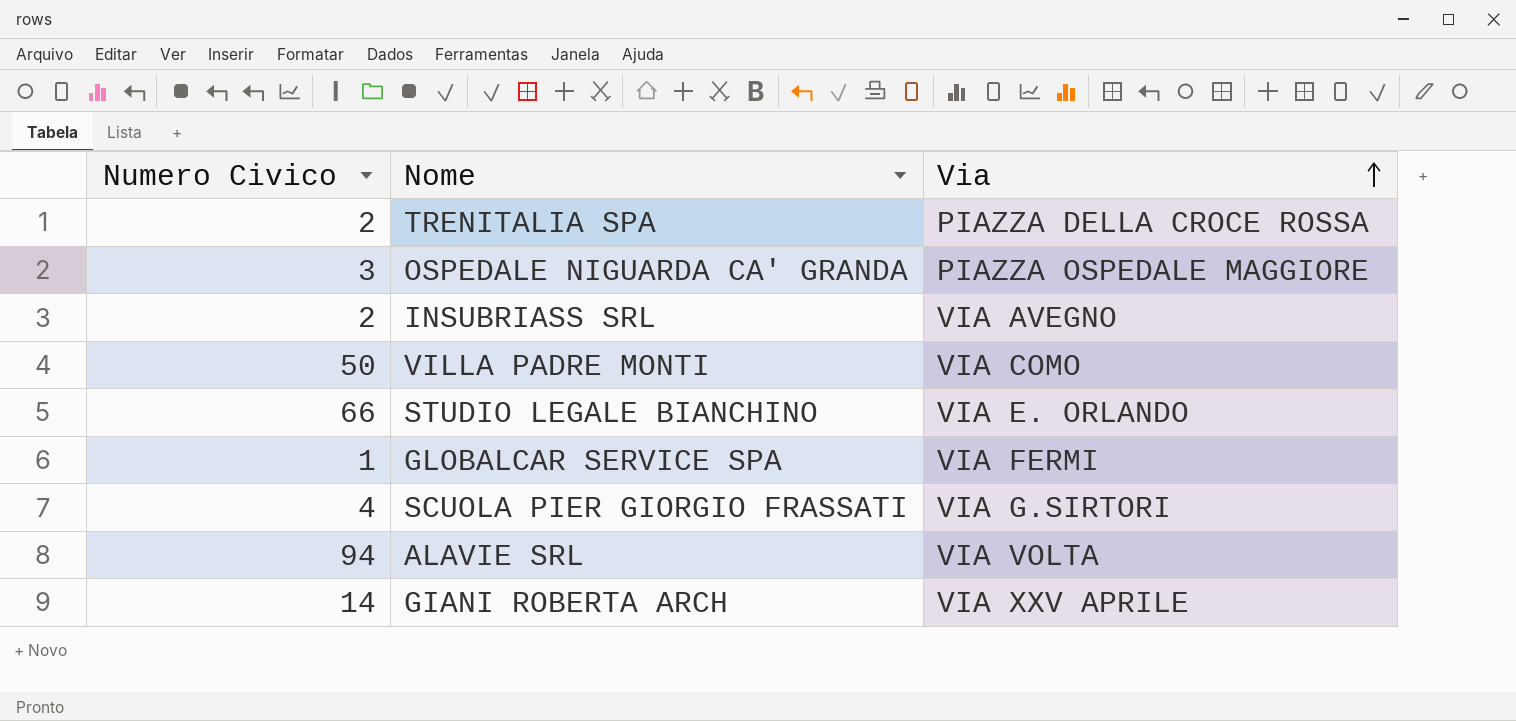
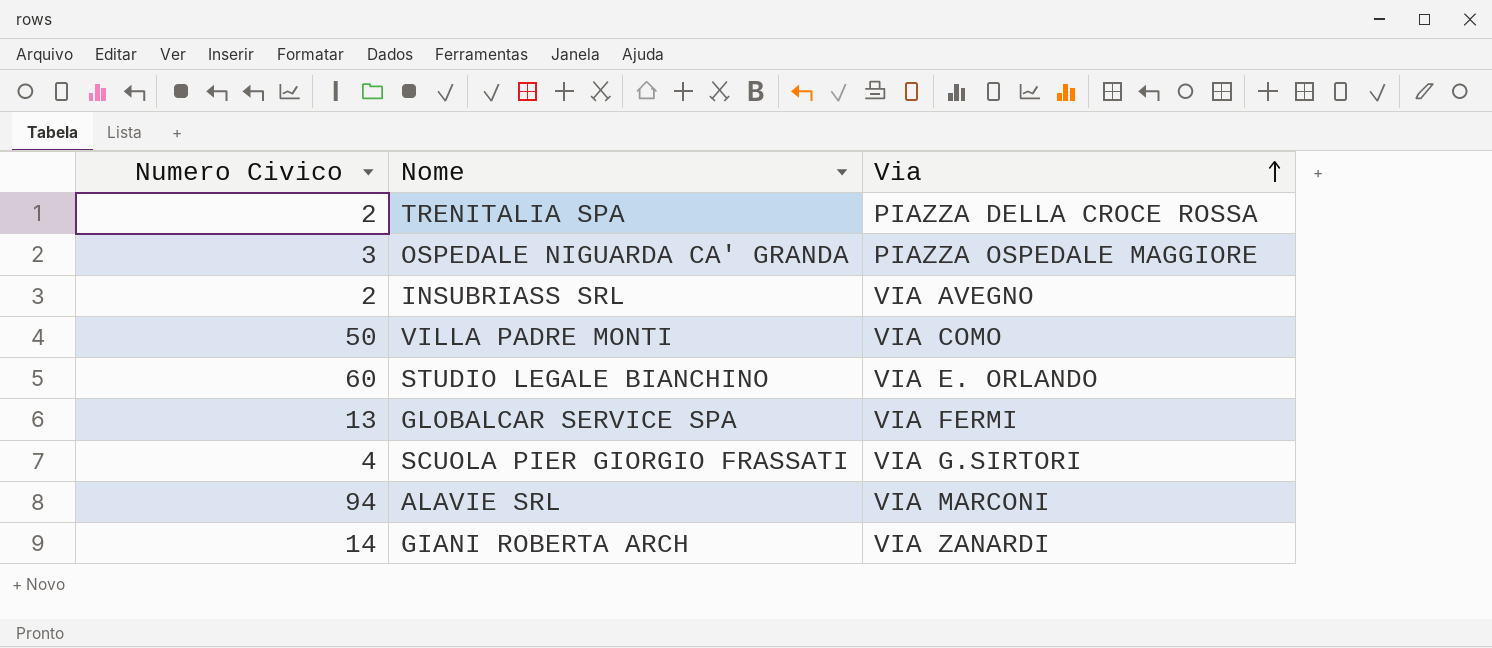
STUDIO LEGALE BIANCHINO | Numero Civico: 66 -> 60
GLOBALCAR SERVICE SPA | Numero Civico: 1 -> 13
ALAVIE SRL | Via: VIA VOLTA -> VIA MARCONI
GIANI ROBERTA ARCH | Via: VIA XXV APRILE -> VIA ZANARDI

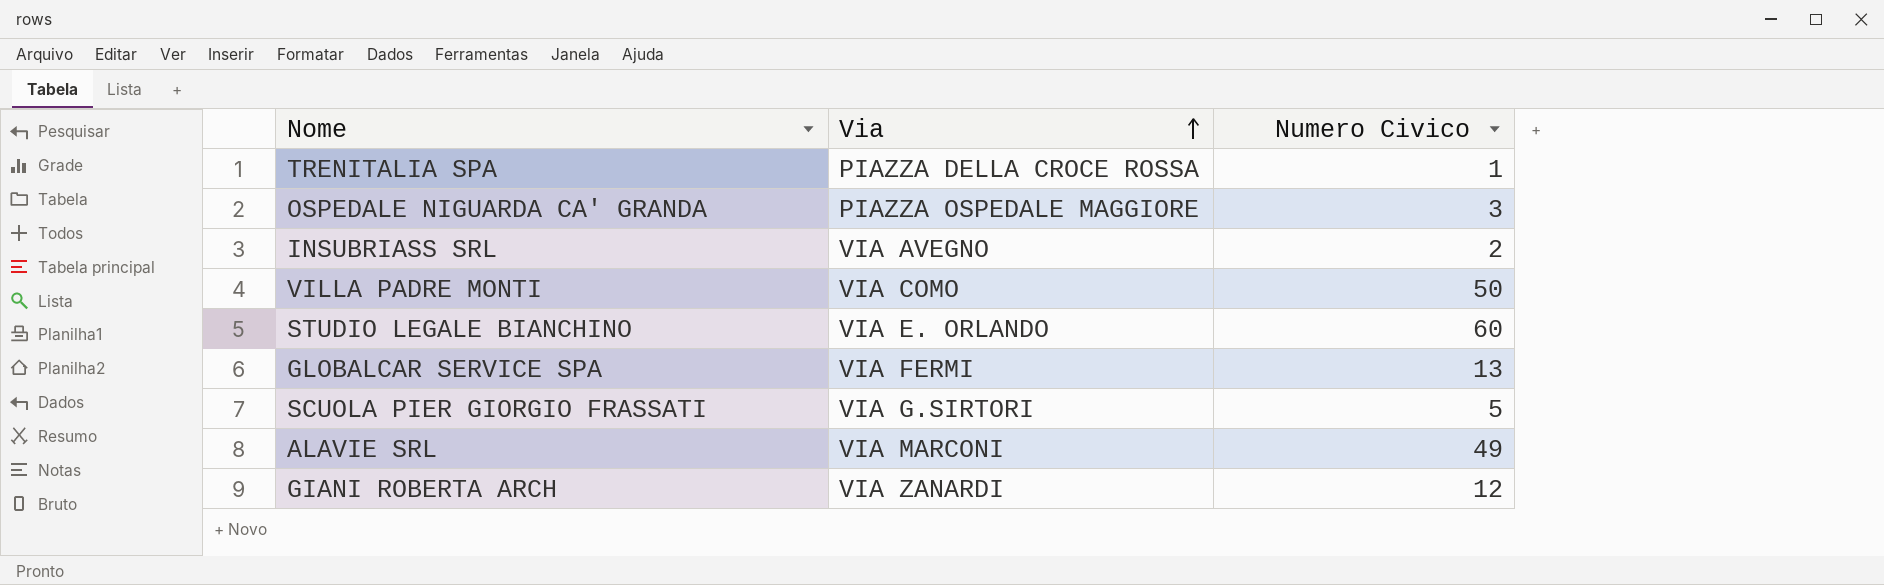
column Numero Civico | position: 1 -> 3
TRENITALIA SPA | Numero Civico: 2 -> 1
SCUOLA PIER GIORGIO FRASSATI | Numero Civico: 4 -> 5
ALAVIE SRL | Numero Civico: 94 -> 49
GIANI ROBERTA ARCH | Numero Civico: 14 -> 12

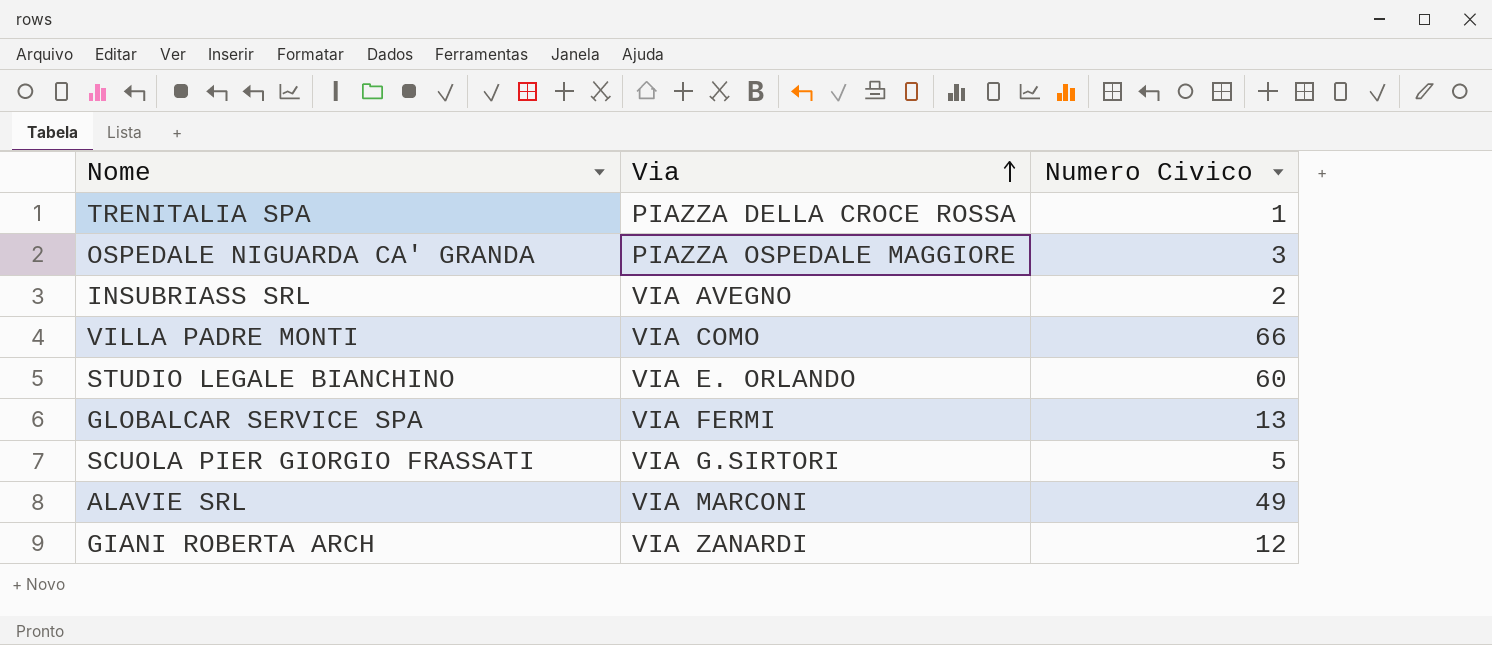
VILLA PADRE MONTI | Numero Civico: 50 -> 66

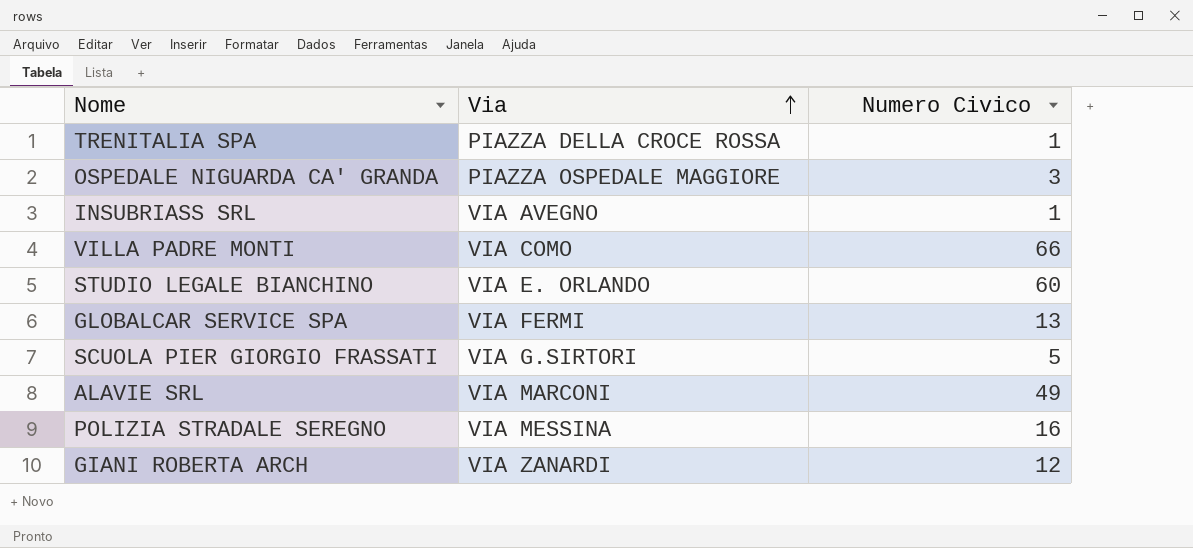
INSUBRIASS SRL | Numero Civico: 2 -> 1
row POLIZIA STRADALE SEREGNO: none -> VIA MESSINA | 16

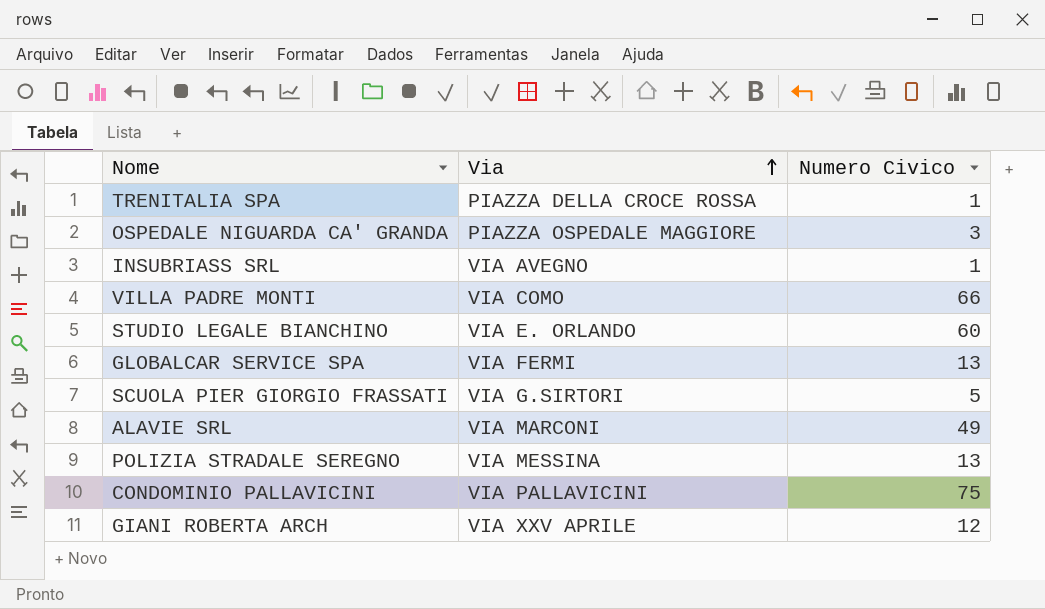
POLIZIA STRADALE SEREGNO | Numero Civico: 16 -> 13
row CONDOMINIO PALLAVICINI: none -> VIA PALLAVICINI | 75
GIANI ROBERTA ARCH | Via: VIA ZANARDI -> VIA XXV APRILE

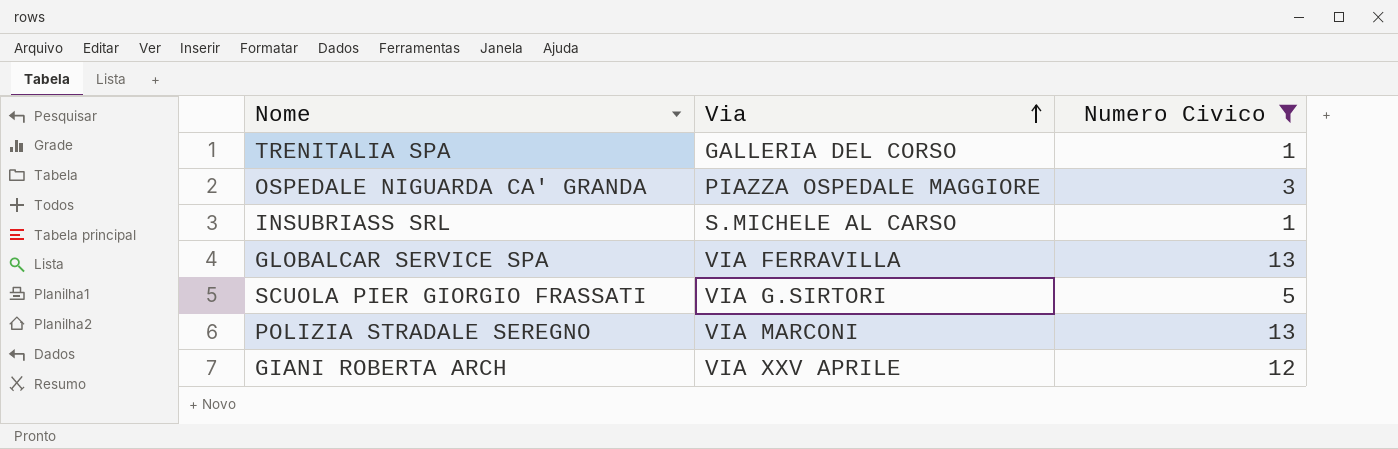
filter: none -> Numero Civico <= 13
TRENITALIA SPA | Via: PIAZZA DELLA CROCE ROSSA -> GALLERIA DEL CORSO
INSUBRIASS SRL | Via: VIA AVEGNO -> S.MICHELE AL CARSO
GLOBALCAR SERVICE SPA | Via: VIA FERMI -> VIA FERRAVILLA
POLIZIA STRADALE SEREGNO | Via: VIA MESSINA -> VIA MARCONI

